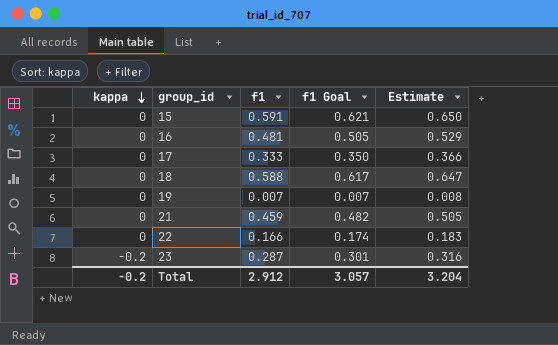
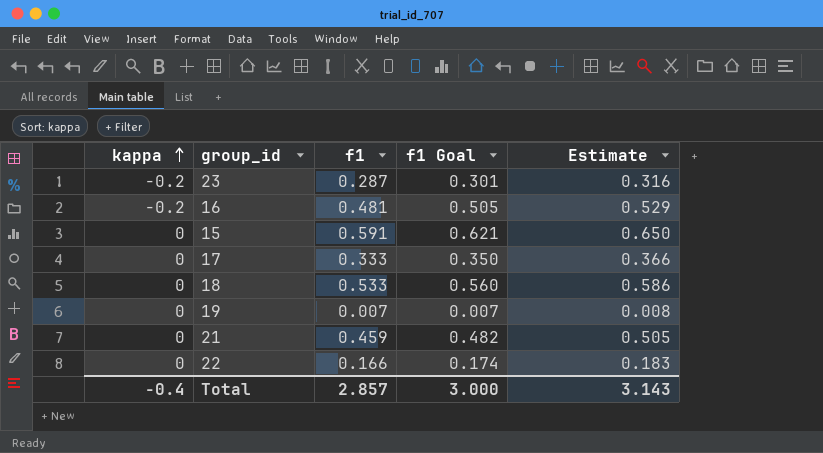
row order: kappa descending -> kappa ascending
16 | kappa: 0 -> -0.2
18 | f1: 0.588 -> 0.533
18 | f1 Goal: 0.617 -> 0.560
18 | Estimate: 0.647 -> 0.586
Total | kappa: -0.2 -> -0.4
Total | f1: 2.912 -> 2.857
Total | f1 Goal: 3.057 -> 3.000
Total | Estimate: 3.204 -> 3.143

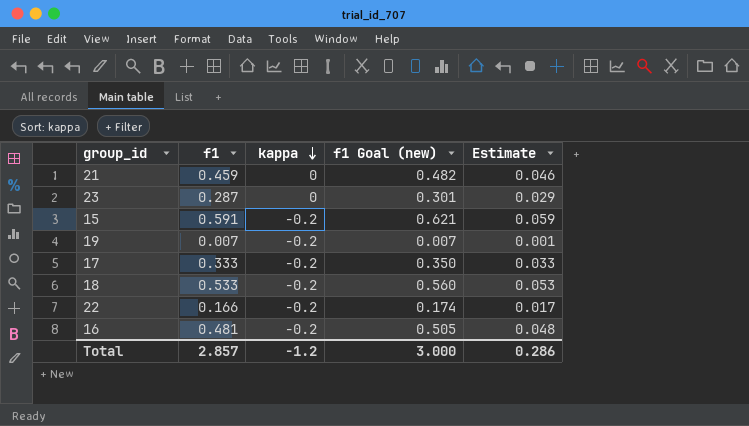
row order: kappa ascending -> kappa descending
column kappa | position: 1 -> 3
column name: f1 Goal -> f1 Goal (new)
column Estimate | formula: [f1] * 1.1 -> [f1] * 0.1
23 | kappa: -0.2 -> 0
15 | kappa: 0 -> -0.2
19 | kappa: 0 -> -0.2
17 | kappa: 0 -> -0.2
18 | kappa: 0 -> -0.2
22 | kappa: 0 -> -0.2
Total | kappa: -0.4 -> -1.2
Total | Estimate: 3.143 -> 0.286

